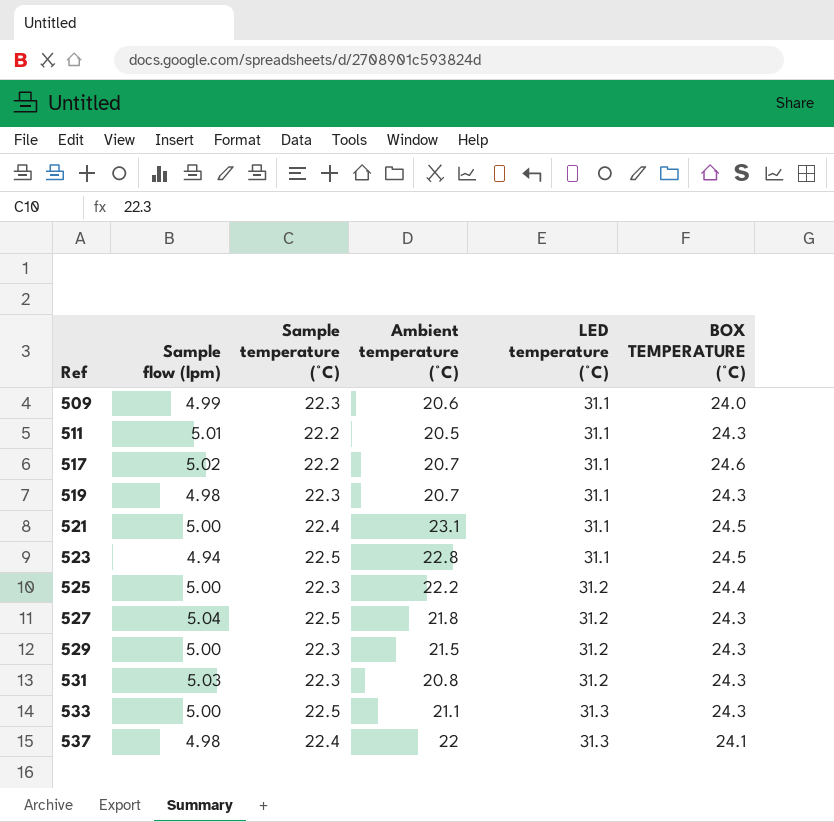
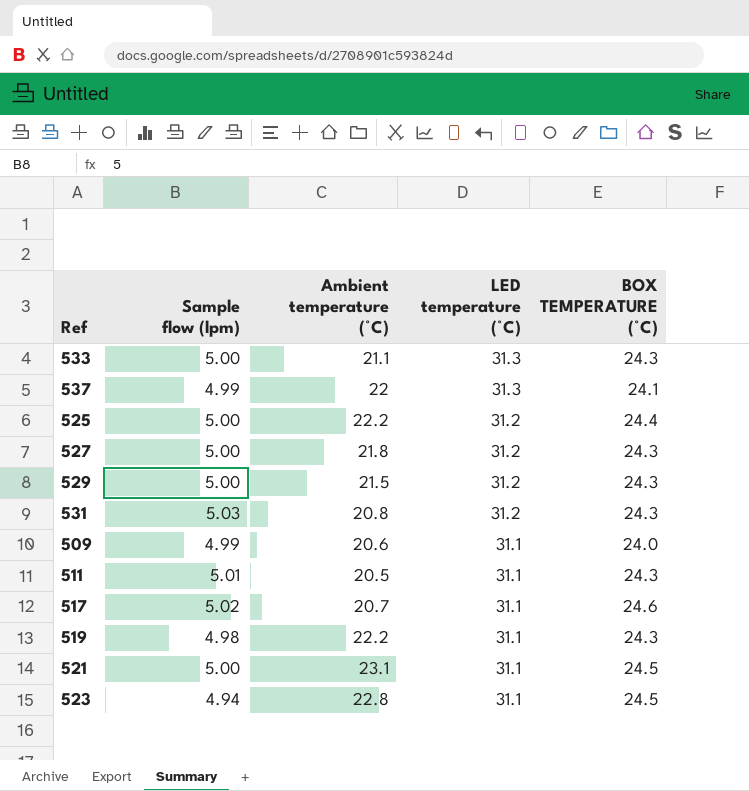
row order: Ref ascending -> LED temperature (°C) descending
column Sample temperature (°C) | position: 3 -> none
537 | Sample flow (lpm): 4.98 -> 4.99
527 | Sample flow (lpm): 5.04 -> 5.00
519 | Ambient temperature (°C): 20.7 -> 22.2

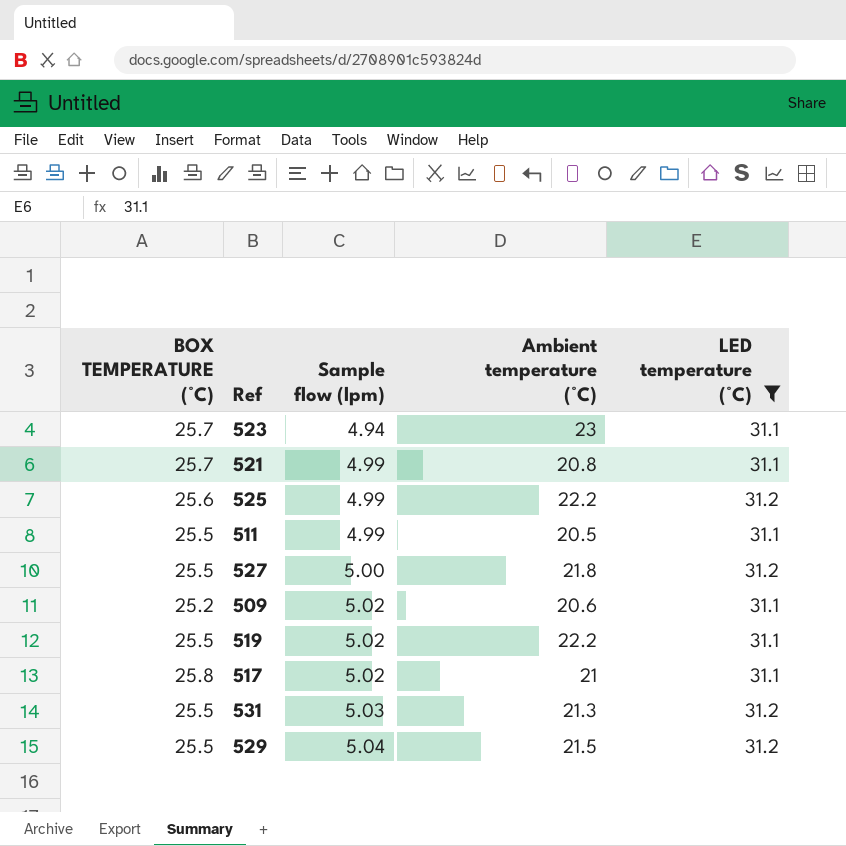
filter: none -> LED temperature (°C) != 31.3
row order: LED temperature (°C) descending -> Sample flow (lpm) ascending
column BOX TEMPERATURE (°C) | position: 5 -> 1
523 | BOX TEMPERATURE (°C): 24.5 -> 25.7
523 | Ambient temperature (°C): 22.8 -> 23
521 | BOX TEMPERATURE (°C): 24.5 -> 25.7
521 | Sample flow (lpm): 5.00 -> 4.99
521 | Ambient temperature (°C): 23.1 -> 20.8
525 | BOX TEMPERATURE (°C): 24.4 -> 25.6
525 | Sample flow (lpm): 5.00 -> 4.99
511 | BOX TEMPERATURE (°C): 24.3 -> 25.5
511 | Sample flow (lpm): 5.01 -> 4.99
527 | BOX TEMPERATURE (°C): 24.3 -> 25.5
509 | BOX TEMPERATURE (°C): 24.0 -> 25.2
509 | Sample flow (lpm): 4.99 -> 5.02
519 | BOX TEMPERATURE (°C): 24.3 -> 25.5
519 | Sample flow (lpm): 4.98 -> 5.02
517 | BOX TEMPERATURE (°C): 24.6 -> 25.8
517 | Ambient temperature (°C): 20.7 -> 21
531 | BOX TEMPERATURE (°C): 24.3 -> 25.5
531 | Ambient temperature (°C): 20.8 -> 21.3
529 | BOX TEMPERATURE (°C): 24.3 -> 25.5
529 | Sample flow (lpm): 5.00 -> 5.04

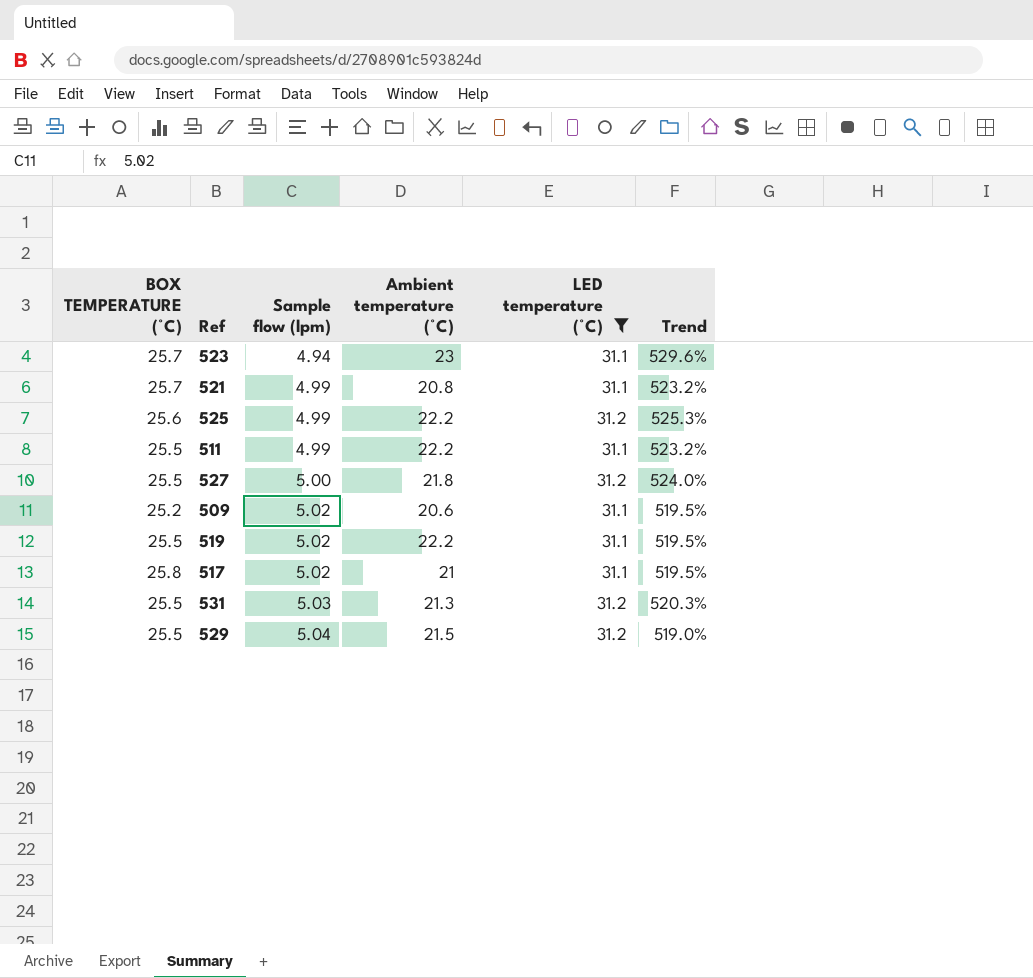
column Trend | formula: none -> ([LED temperature (°C)] - [Sample flow (lpm)]) / [Sample flow (lpm)]
511 | Ambient temperature (°C): 20.5 -> 22.2

